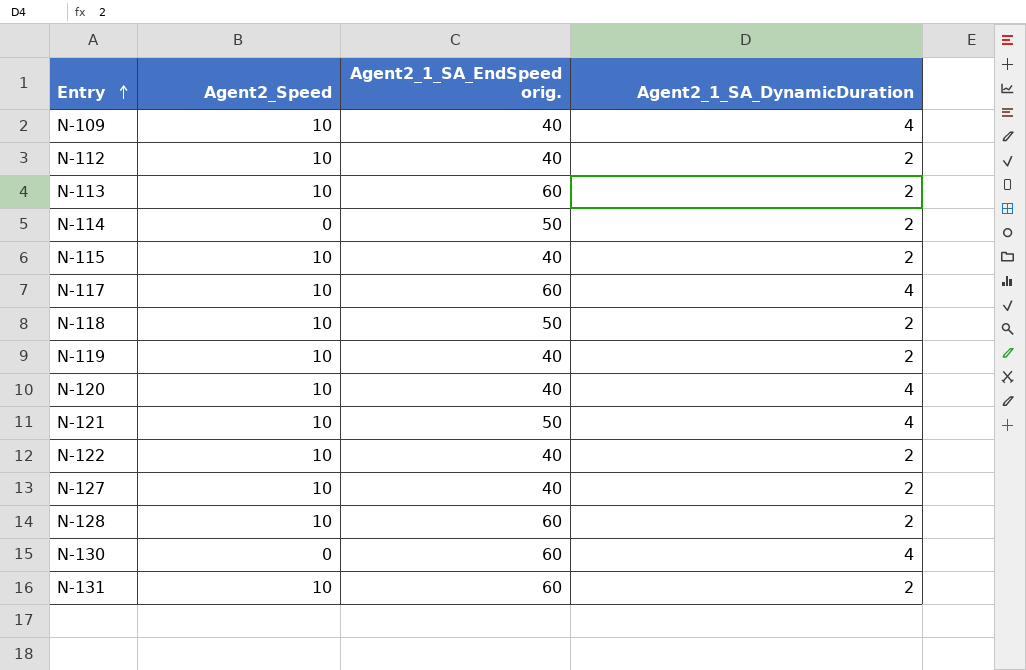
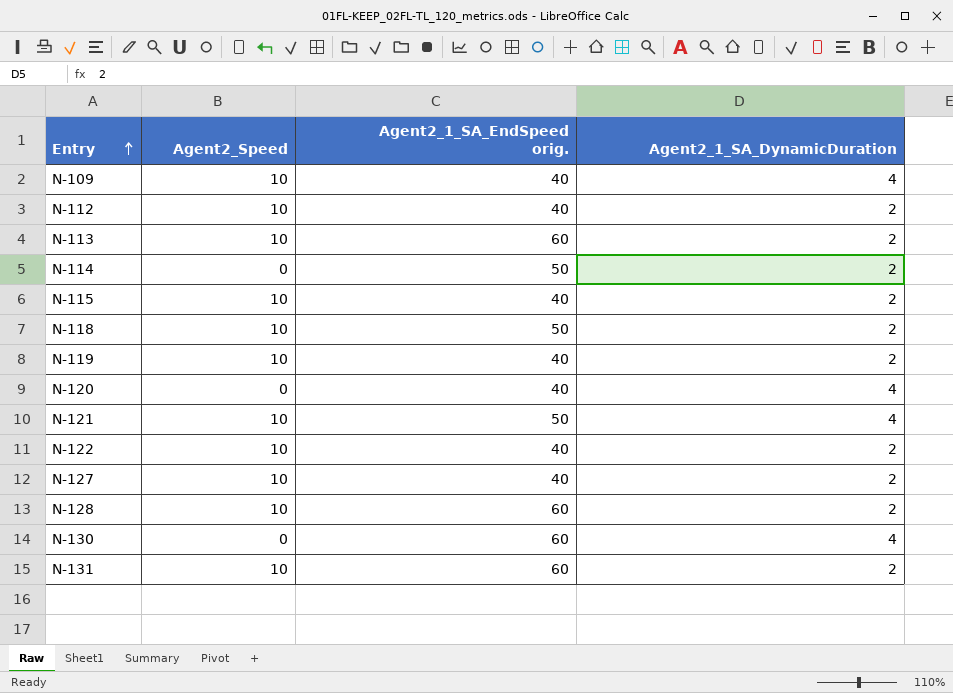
row N-117: 10 | 60 | 4 -> none
N-120 | Agent2_Speed: 10 -> 0

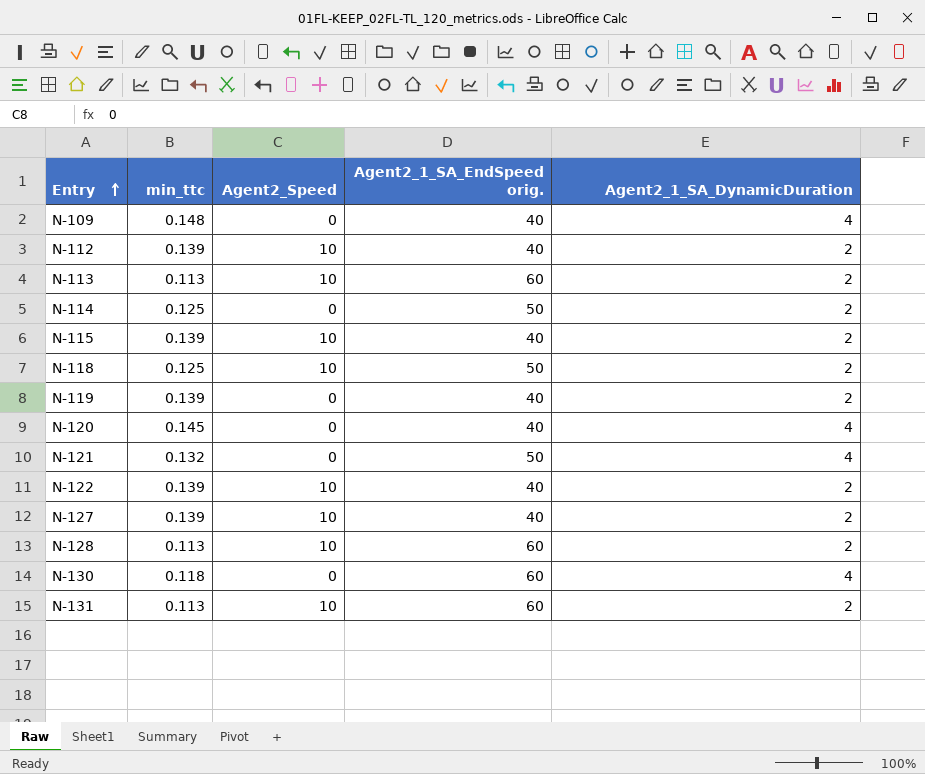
column min_ttc | position: none -> 2
N-109 | Agent2_Speed: 10 -> 0
N-119 | Agent2_Speed: 10 -> 0
N-121 | Agent2_Speed: 10 -> 0

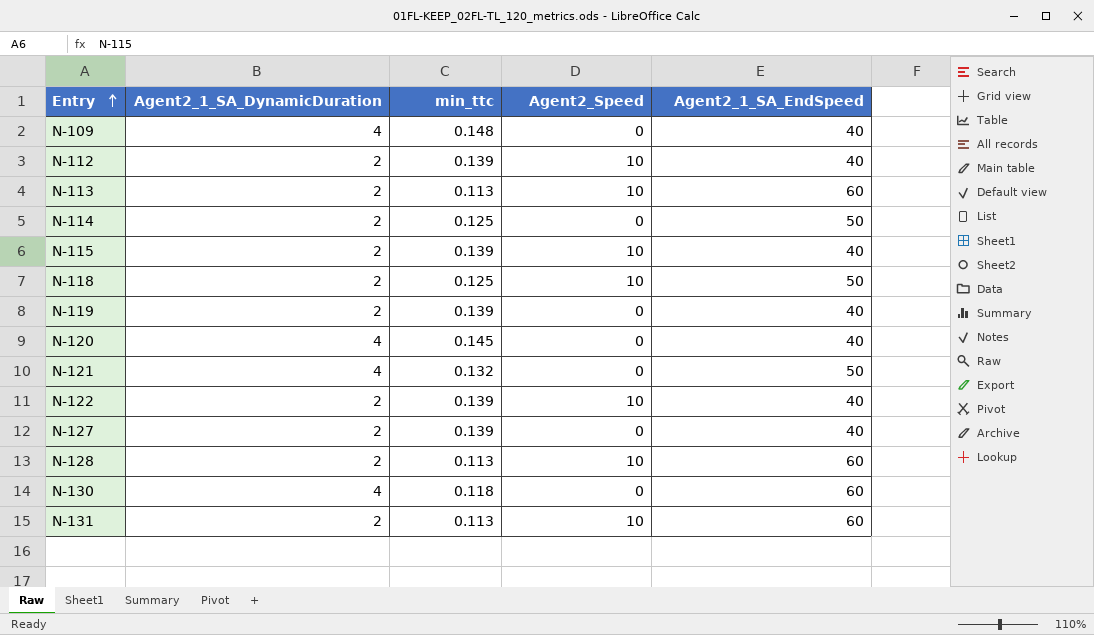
column Agent2_1_SA_DynamicDuration | position: 5 -> 2
column name: Agent2_1_SA_EndSpeed orig. -> Agent2_1_SA_EndSpeed
N-127 | Agent2_Speed: 10 -> 0

